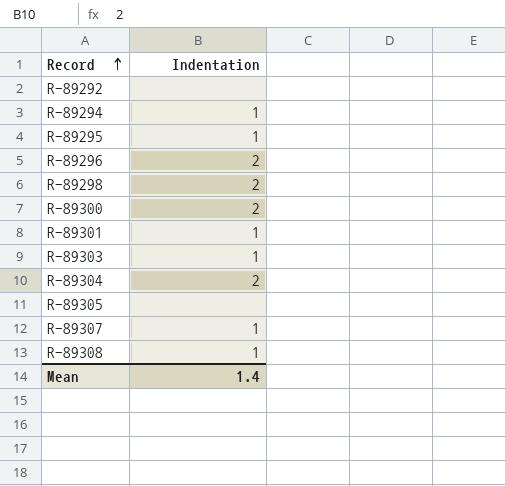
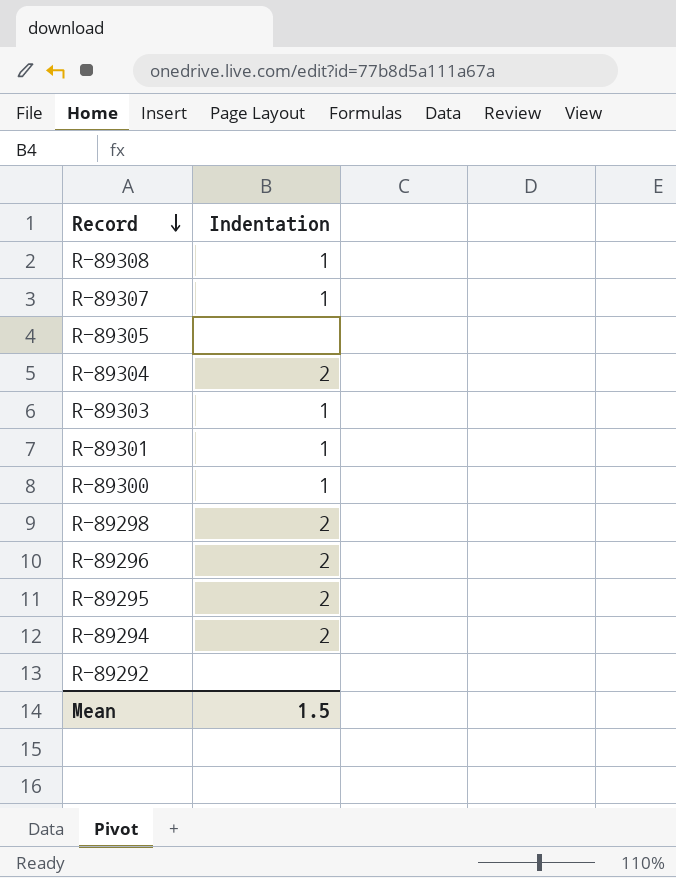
row order: Record ascending -> Record descending
R-89300 | Indentation: 2 -> 1
R-89295 | Indentation: 1 -> 2
R-89294 | Indentation: 1 -> 2
Mean | Indentation: 1.4 -> 1.5

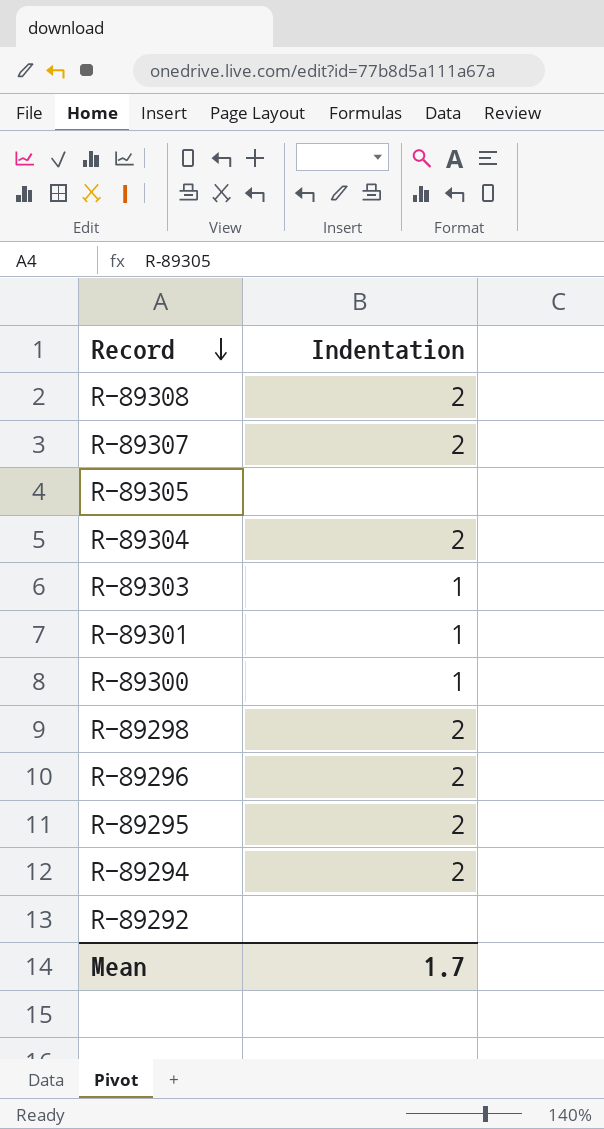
R-89308 | Indentation: 1 -> 2
R-89307 | Indentation: 1 -> 2
Mean | Indentation: 1.5 -> 1.7

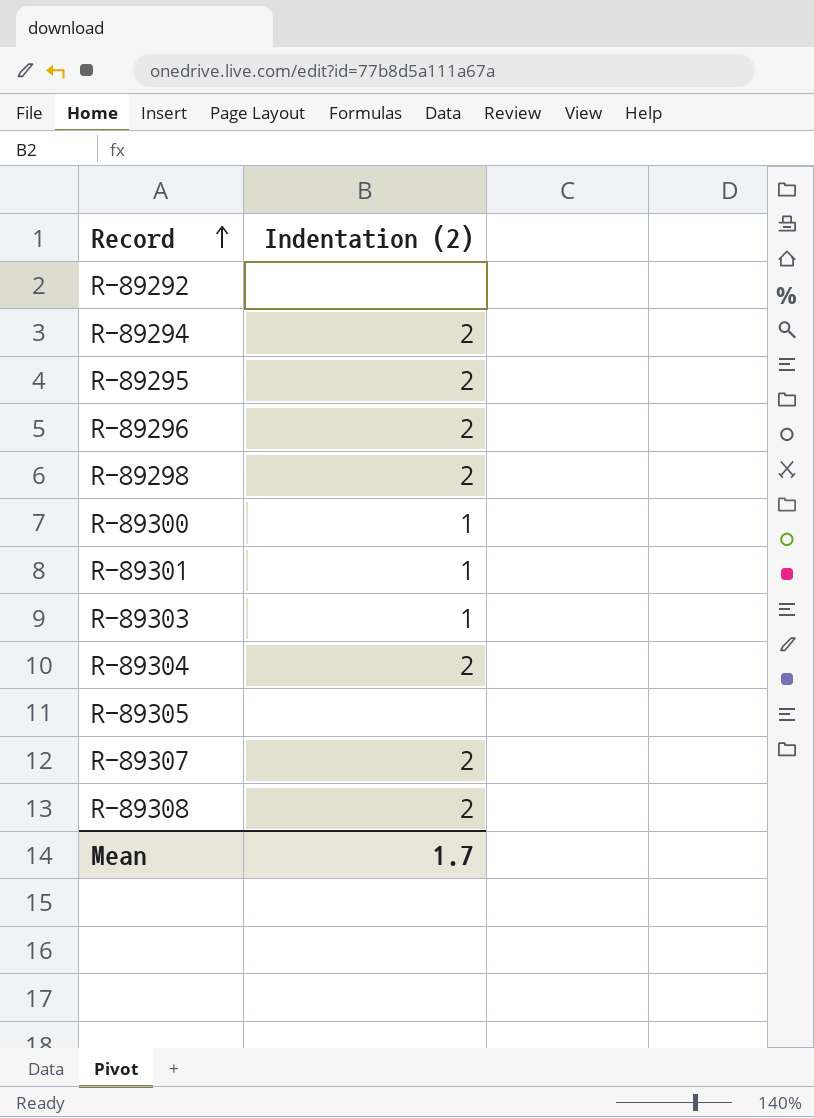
row order: Record descending -> Record ascending
column name: Indentation -> Indentation (2)

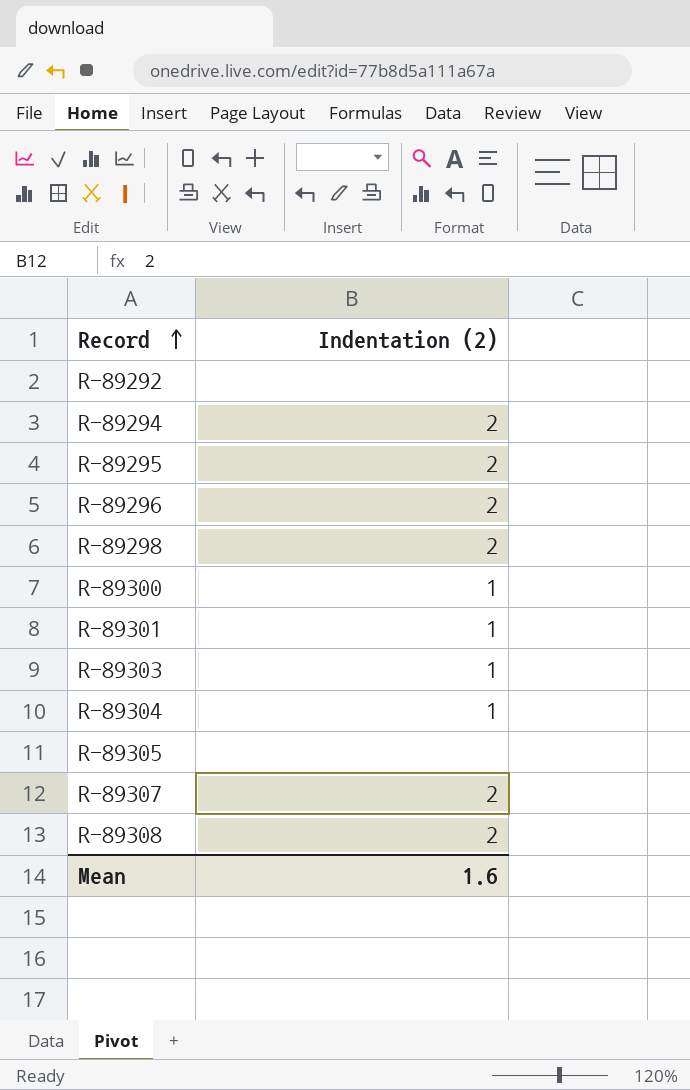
R-89304 | Indentation (2): 2 -> 1
Mean | Indentation (2): 1.7 -> 1.6

